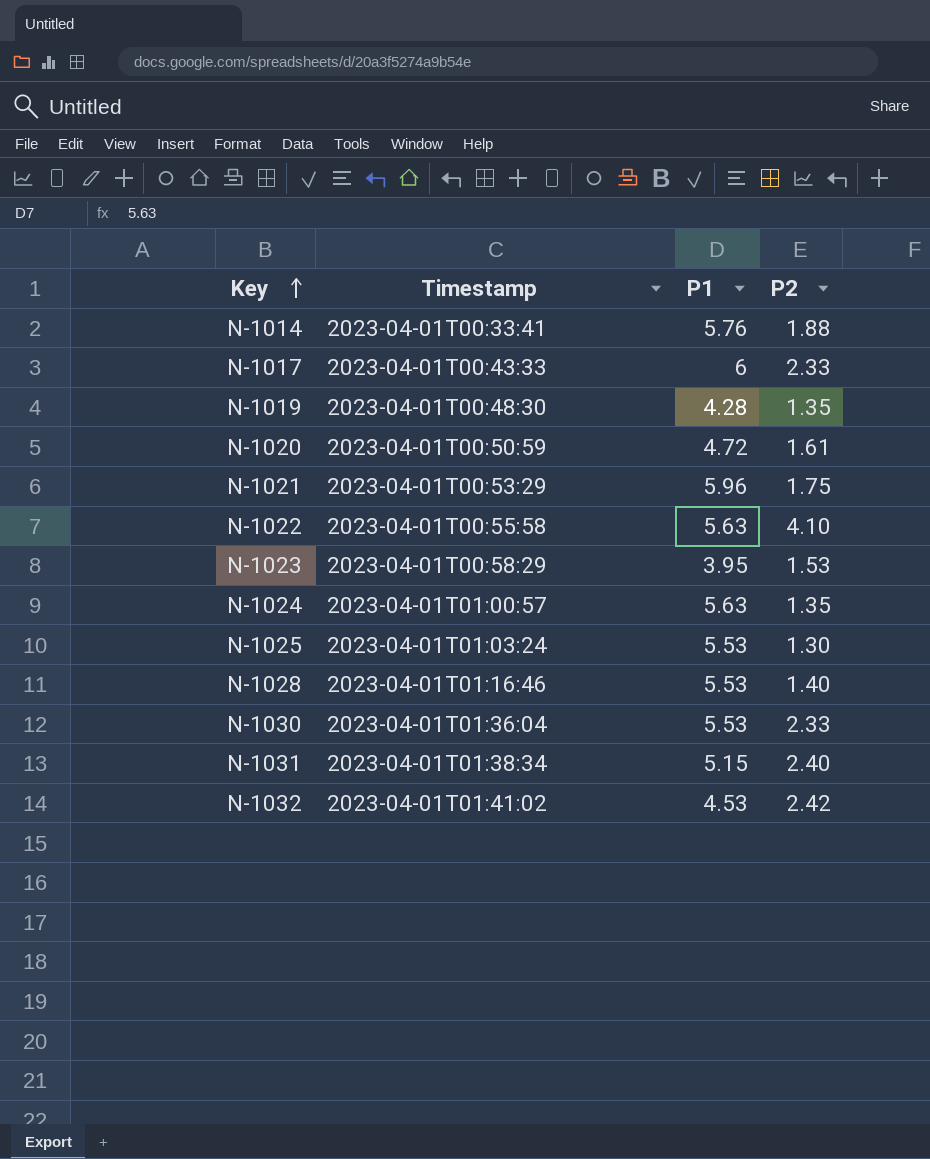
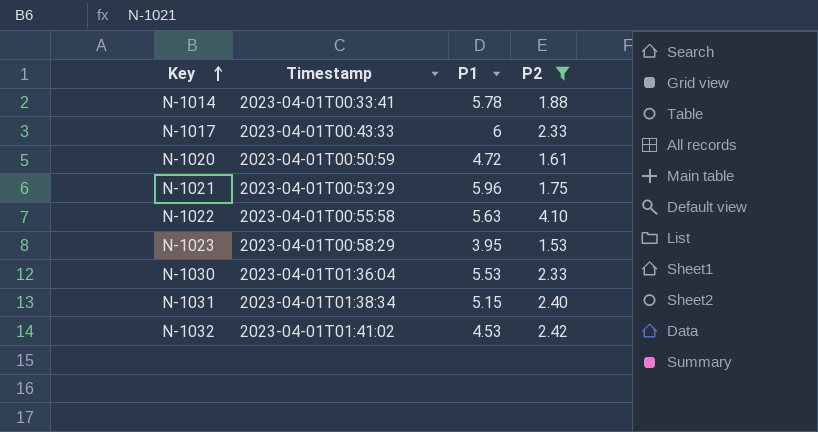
filter: none -> P2 >= 1.53
N-1014 | P1: 5.76 -> 5.78

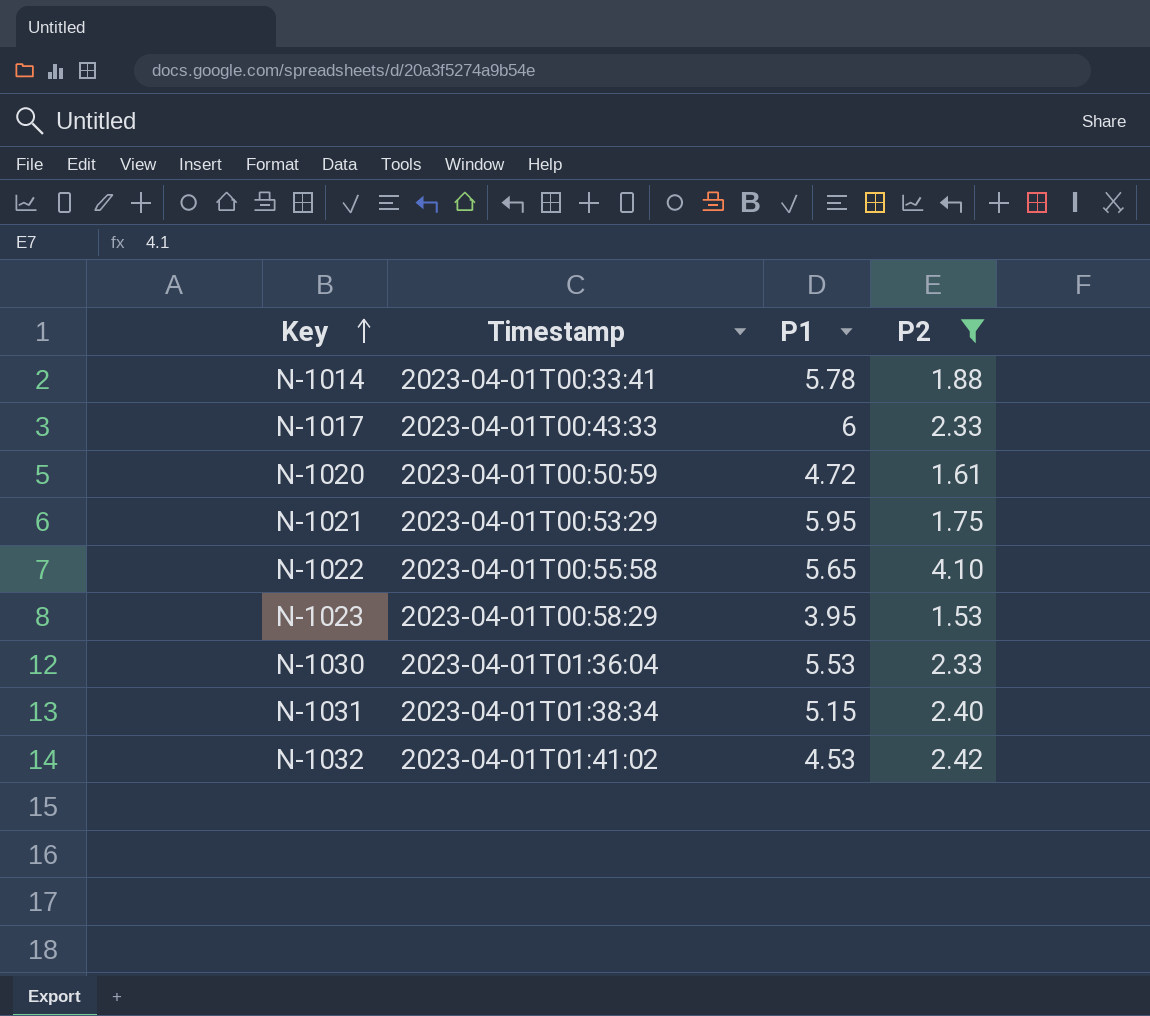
N-1021 | P1: 5.96 -> 5.95
N-1022 | P1: 5.63 -> 5.65

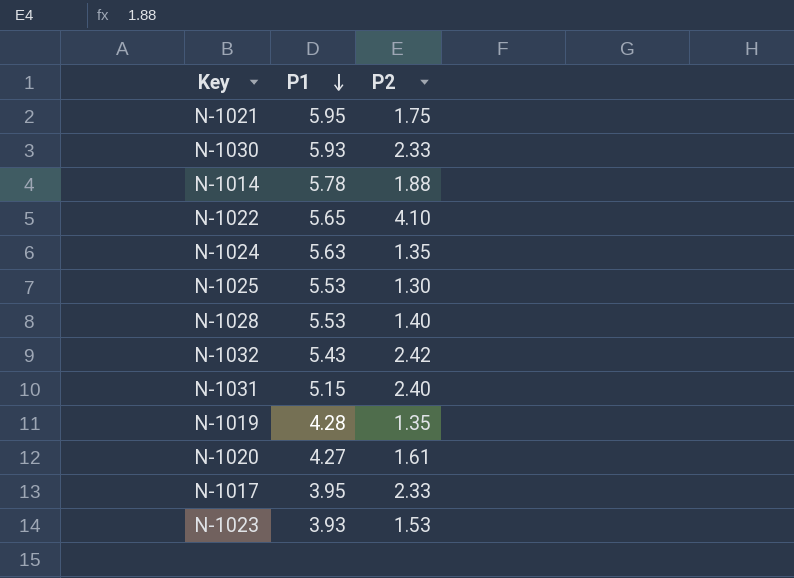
filter: P2 >= 1.53 -> none
row order: Key ascending -> P1 descending
column Timestamp | position: 2 -> none
N-1030 | P1: 5.53 -> 5.93
N-1032 | P1: 4.53 -> 5.43
N-1020 | P1: 4.72 -> 4.27
N-1017 | P1: 6 -> 3.95
N-1023 | P1: 3.95 -> 3.93

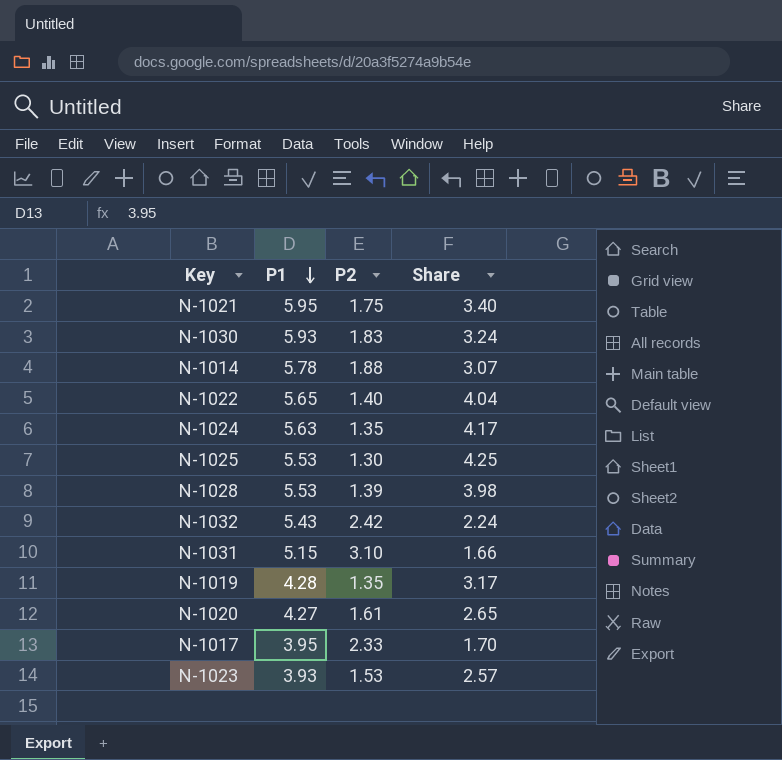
column Share | formula: none -> [P1] / [P2]
N-1030 | P2: 2.33 -> 1.83
N-1022 | P2: 4.10 -> 1.40
N-1028 | P2: 1.40 -> 1.39
N-1031 | P2: 2.40 -> 3.10

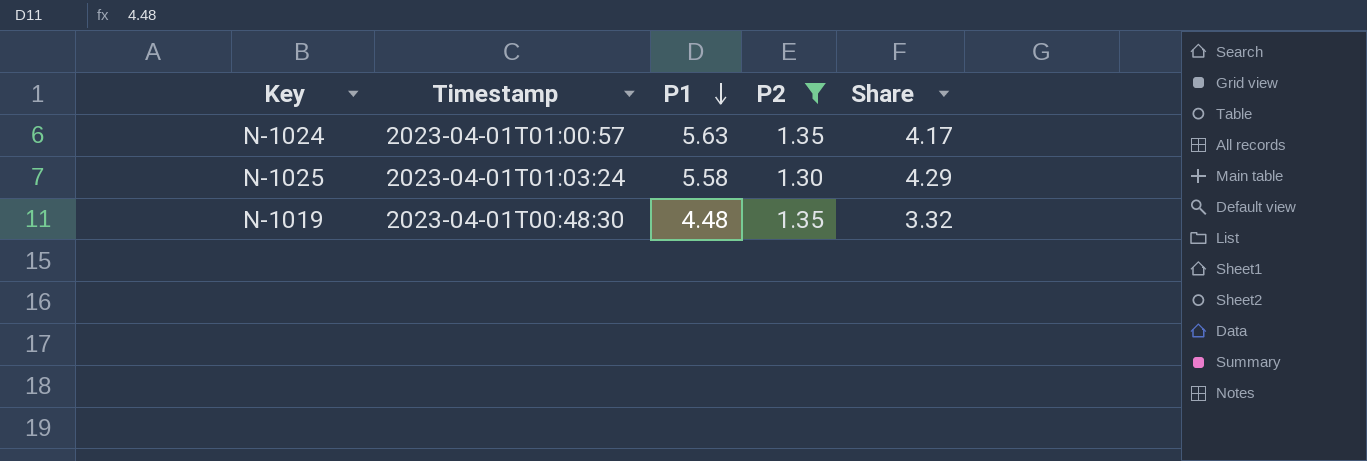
filter: none -> P2 <= 1.35
column Timestamp | position: none -> 2
N-1025 | P1: 5.53 -> 5.58
N-1025 | Share: 4.25 -> 4.29
N-1019 | P1: 4.28 -> 4.48
N-1019 | Share: 3.17 -> 3.32

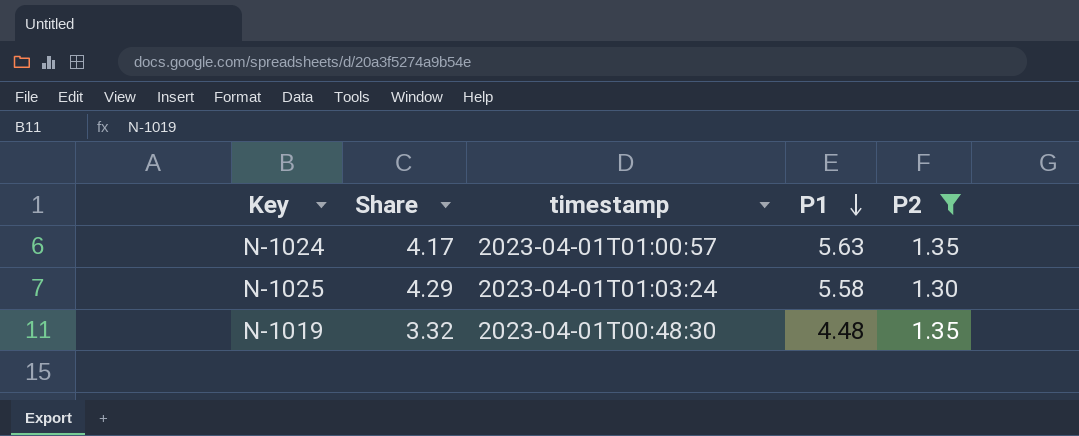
column Share | position: 5 -> 2
column name: Timestamp -> timestamp

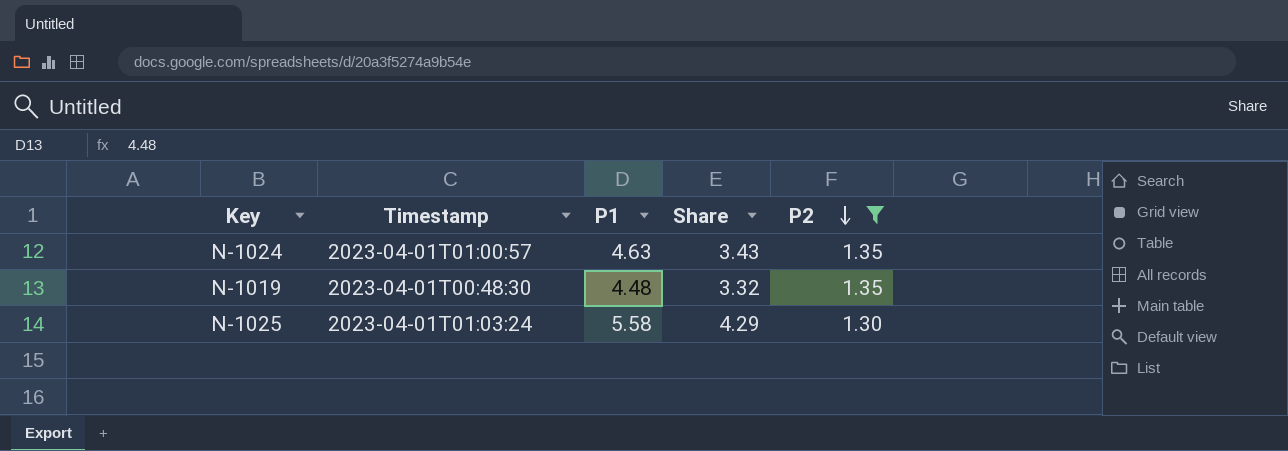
row order: P1 descending -> P2 descending
column name: timestamp -> Timestamp
column Share | position: 2 -> 4
N-1024 | P1: 5.63 -> 4.63
N-1024 | Share: 4.17 -> 3.43

